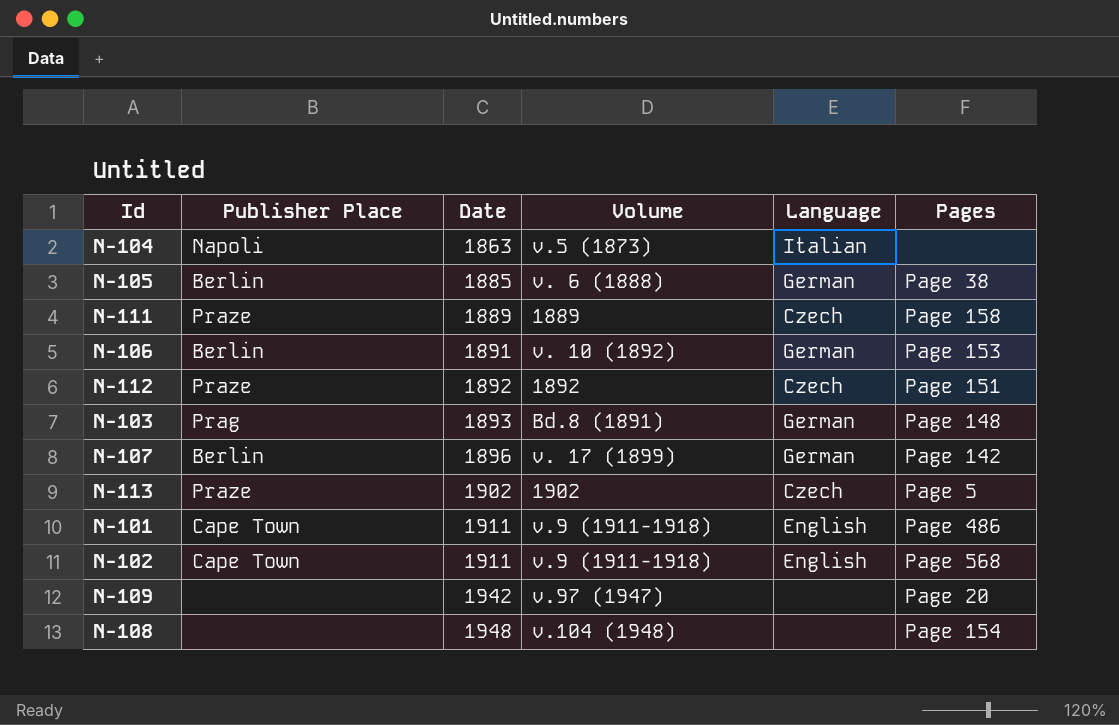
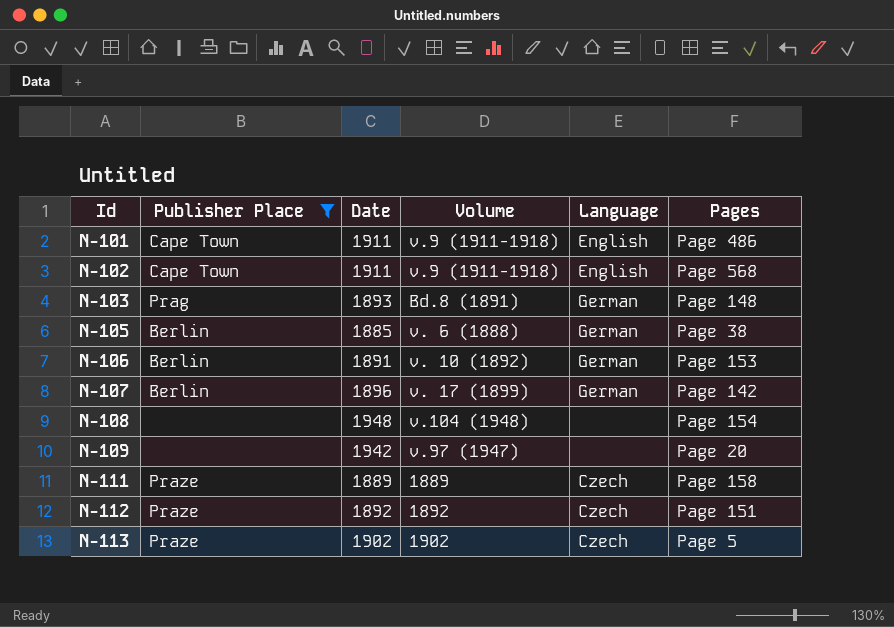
filter: none -> Publisher Place != Napoli
row order: Date ascending -> Id ascending

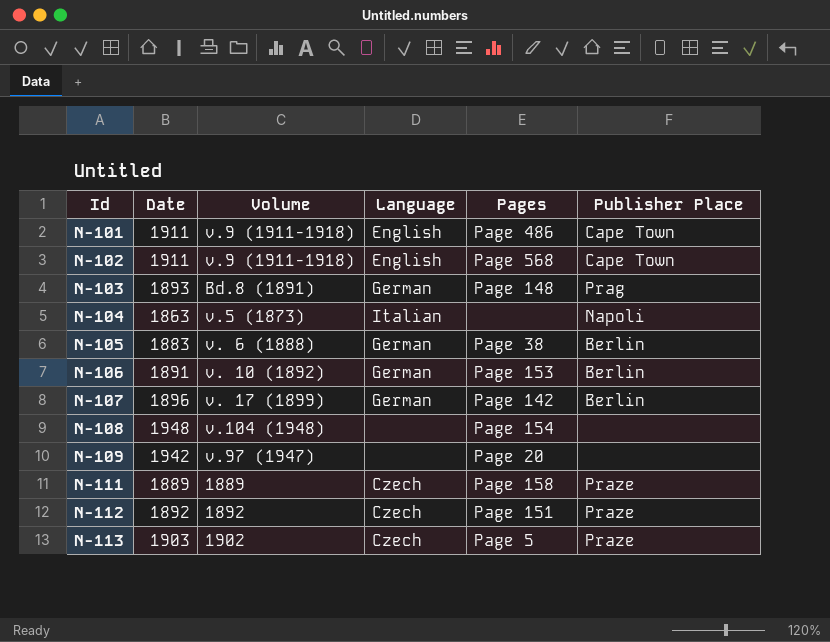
filter: Publisher Place != Napoli -> none
column Publisher Place | position: 2 -> 6
N-105 | Date: 1885 -> 1883
N-113 | Date: 1902 -> 1903

